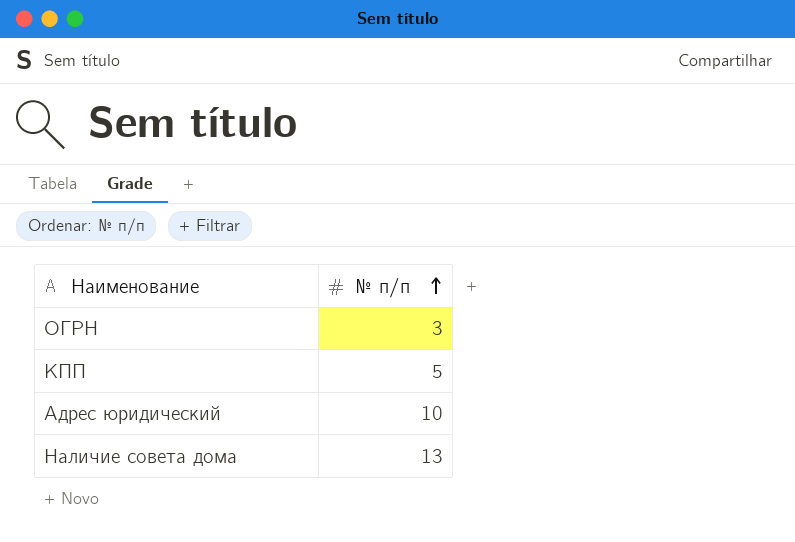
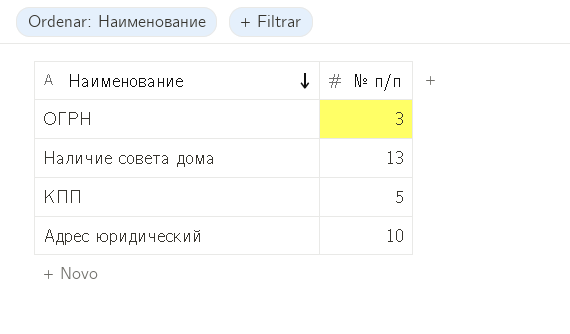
row order: № п/п ascending -> Наименование descending

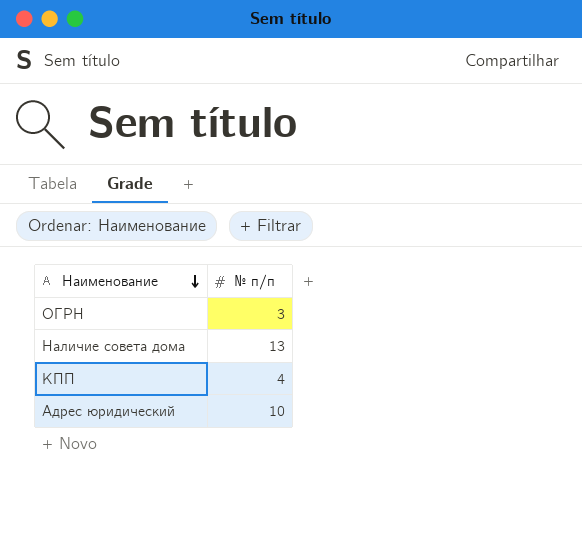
КПП | № п/п: 5 -> 4

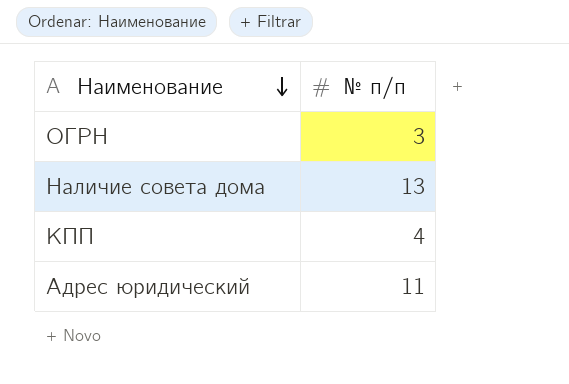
Адрес юридический | № п/п: 10 -> 11

